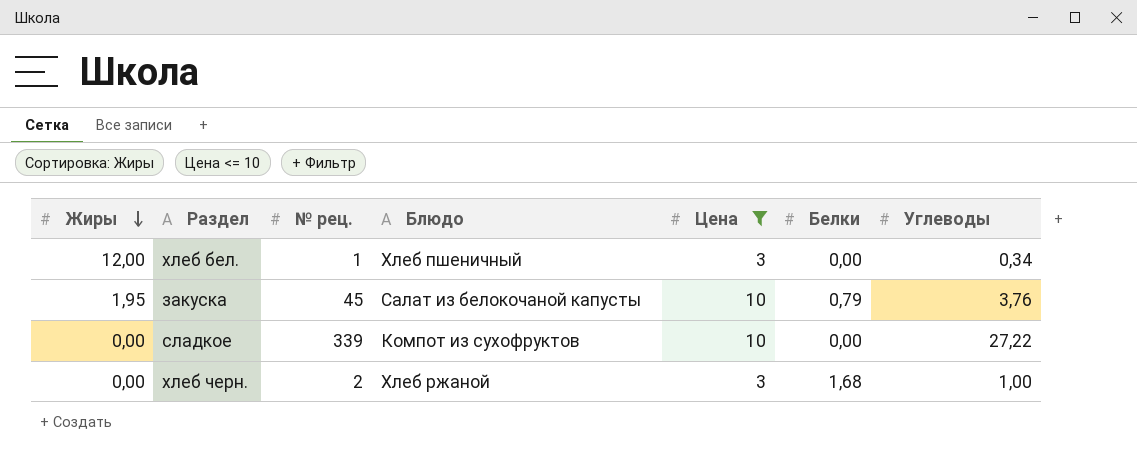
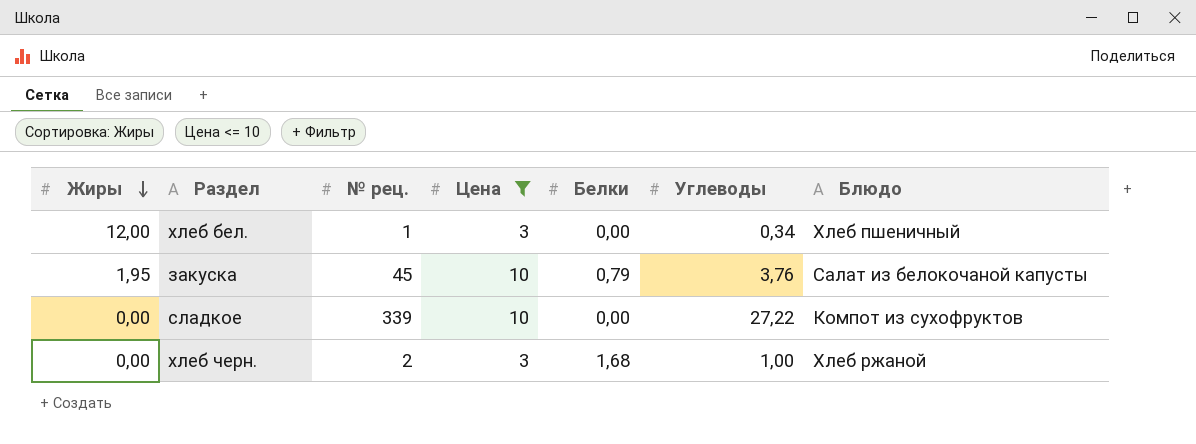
column Блюдо | position: 4 -> 7

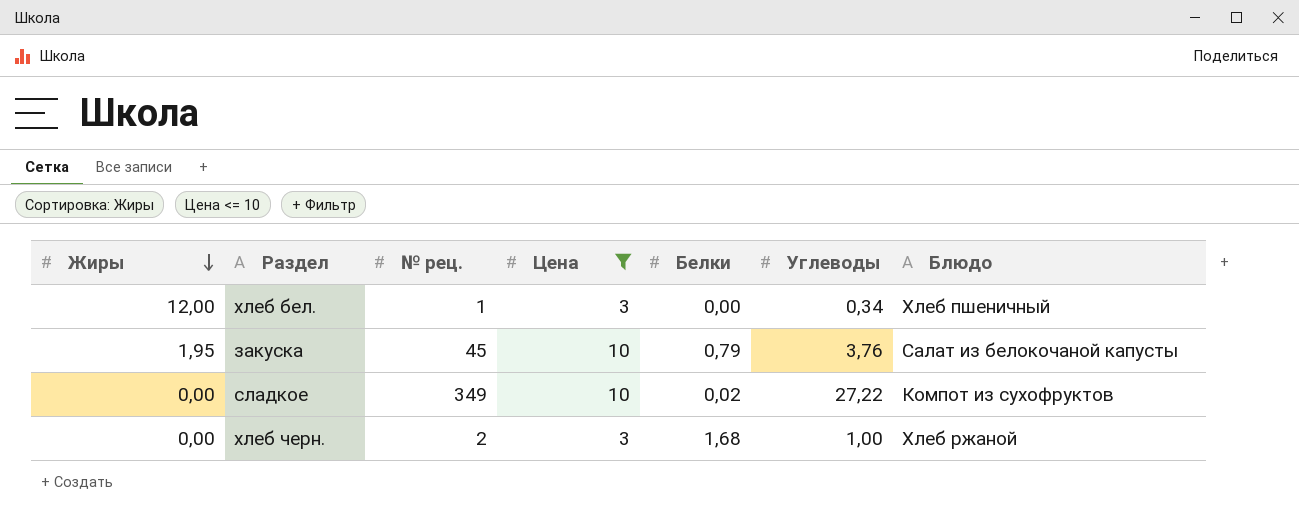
сладкое | № рец.: 339 -> 349
сладкое | Белки: 0,00 -> 0,02

